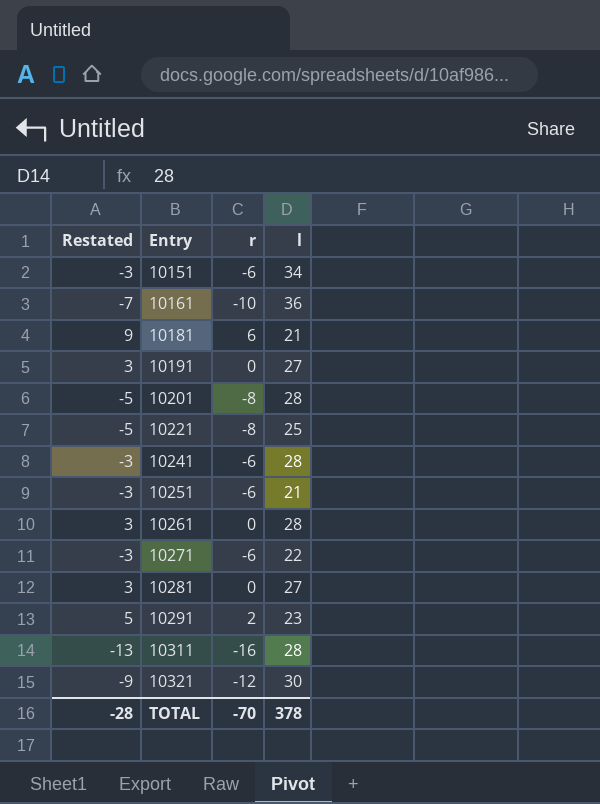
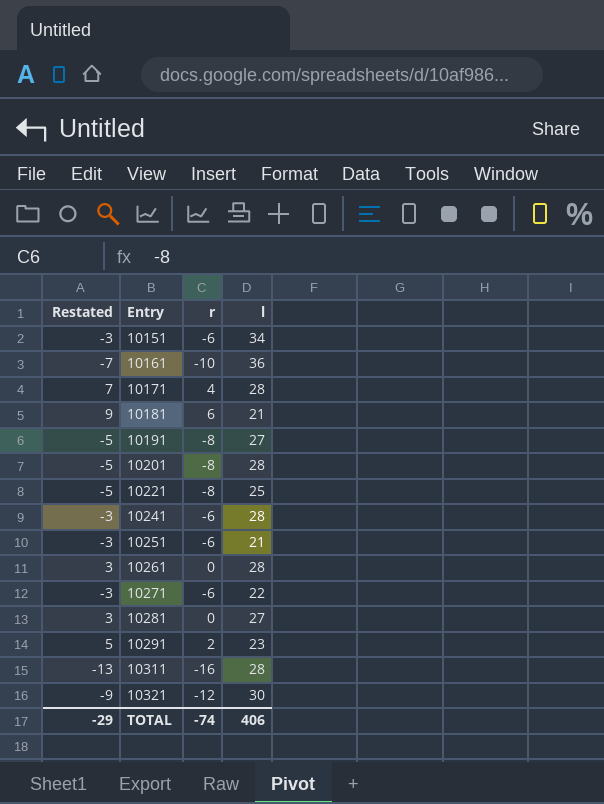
row 10171: none -> 7 | 4 | 28
10191 | Restated: 3 -> -5
10191 | r: 0 -> -8
TOTAL | Restated: -28 -> -29
TOTAL | r: -70 -> -74
TOTAL | l: 378 -> 406

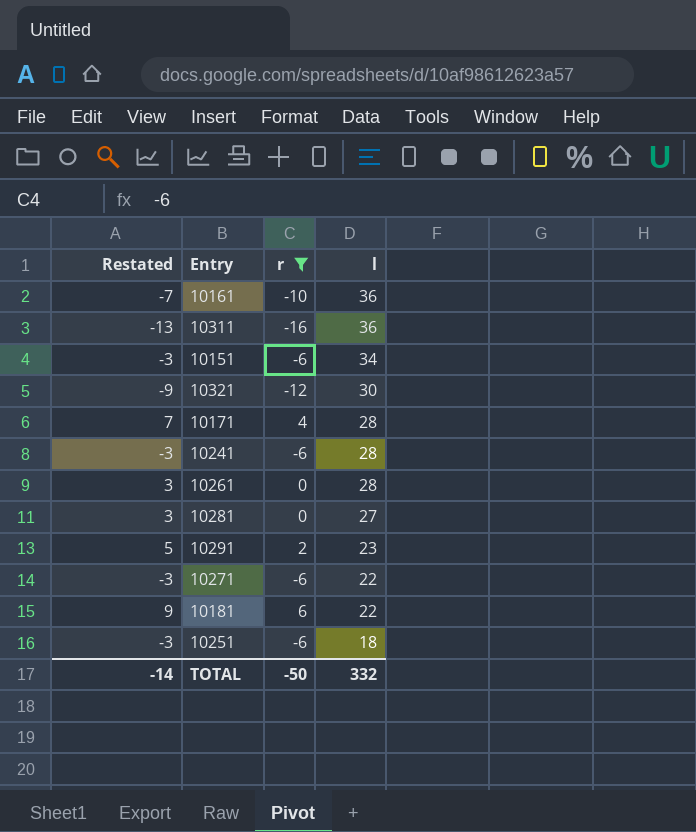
filter: none -> r != -8
row order: Entry ascending -> l descending
10311 | l: 28 -> 36
10181 | l: 21 -> 22
10251 | l: 21 -> 18
TOTAL | Restated: -29 -> -14
TOTAL | r: -74 -> -50
TOTAL | l: 406 -> 332

